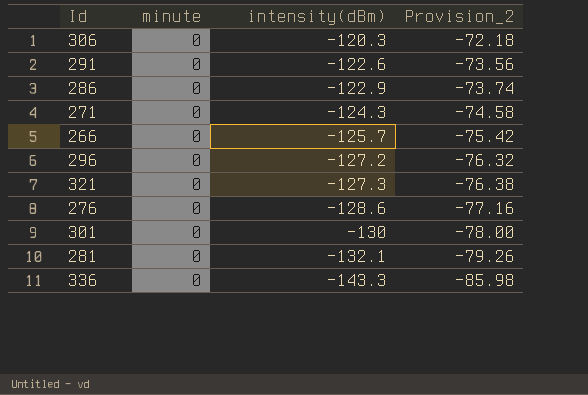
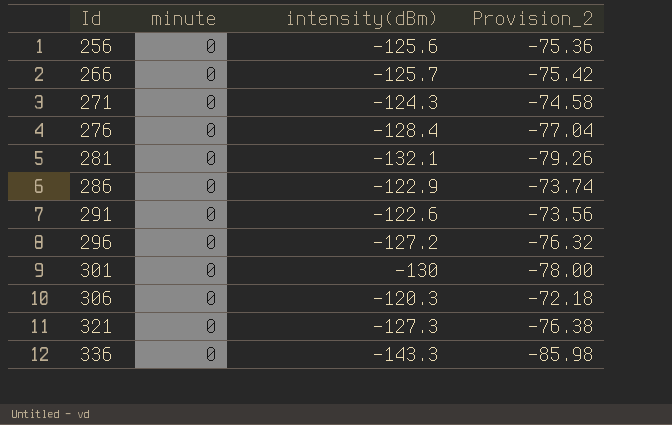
row order: intensity(dBm) descending -> Id ascending
row 256: none -> 0 | -125.6 | -75.36
276 | intensity(dBm): -128.6 -> -128.4
276 | Provision_2: -77.16 -> -77.04

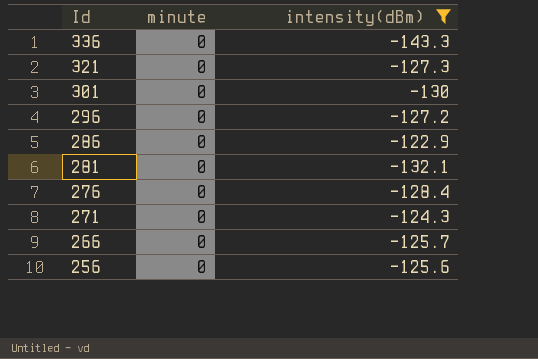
filter: none -> intensity(dBm) <= -122.9
row order: Id ascending -> Id descending
column Provision_2 | formula: [intensity(dBm)] * 0.6 -> none

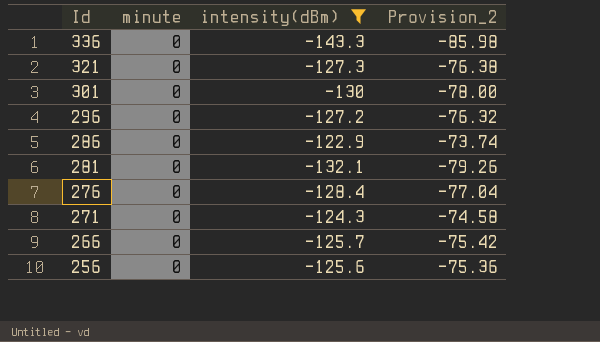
column Provision_2 | formula: none -> [intensity(dBm)] * 0.6

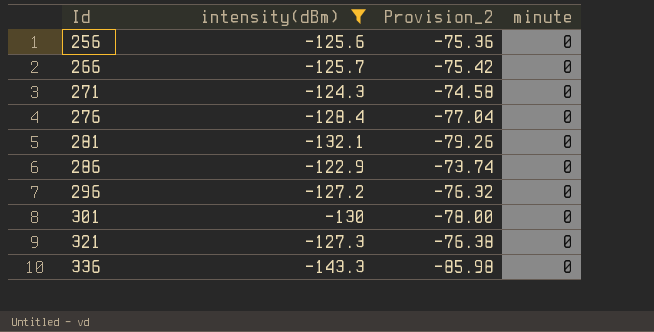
row order: Id descending -> Id ascending
column minute | position: 2 -> 4

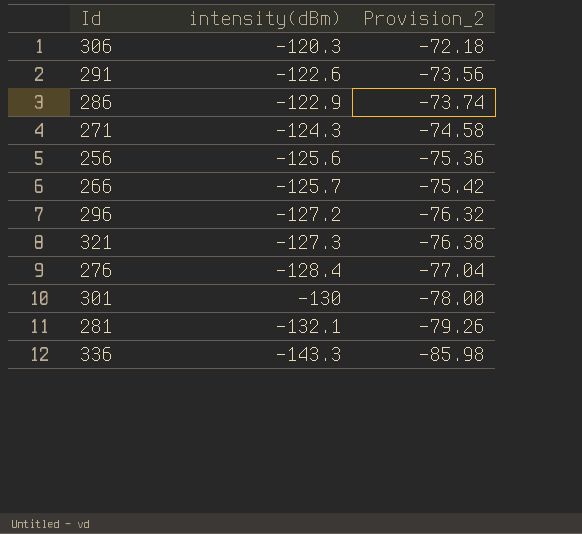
filter: intensity(dBm) <= -122.9 -> none
row order: Id ascending -> intensity(dBm) descending
column minute | position: 4 -> none

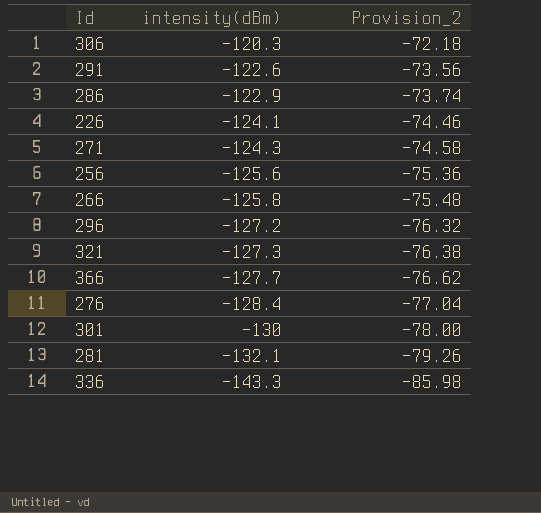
row 226: none -> -124.1 | -74.46
266 | intensity(dBm): -125.7 -> -125.8
266 | Provision_2: -75.42 -> -75.48
row 366: none -> -127.7 | -76.62

